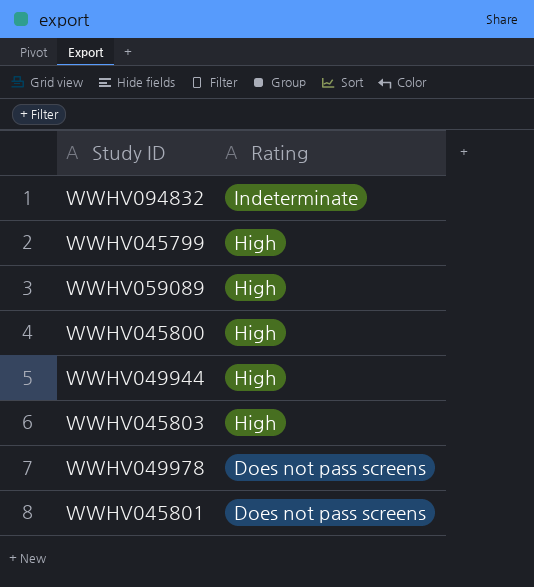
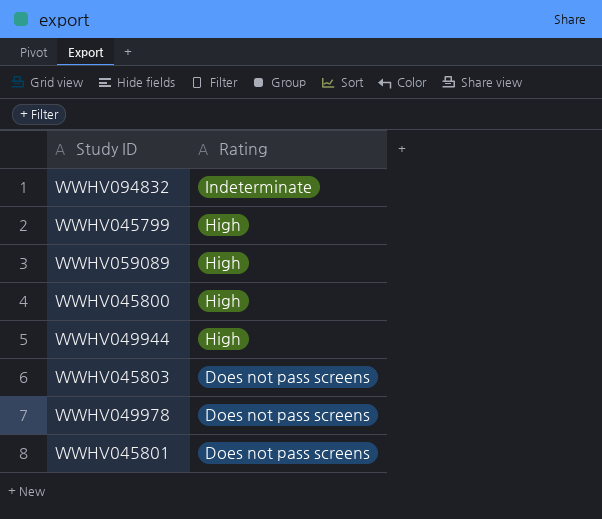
WWHV045803 | Rating: High -> Does not pass screens

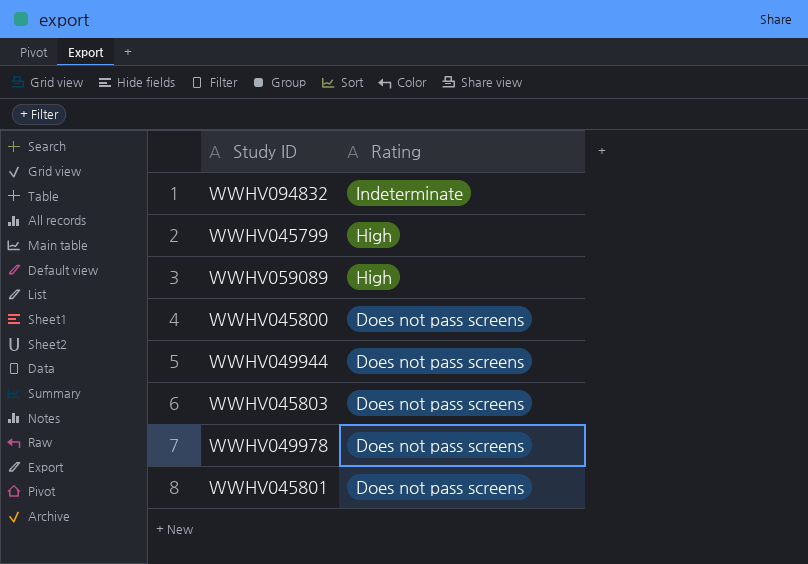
WWHV045800 | Rating: High -> Does not pass screens
WWHV049944 | Rating: High -> Does not pass screens

